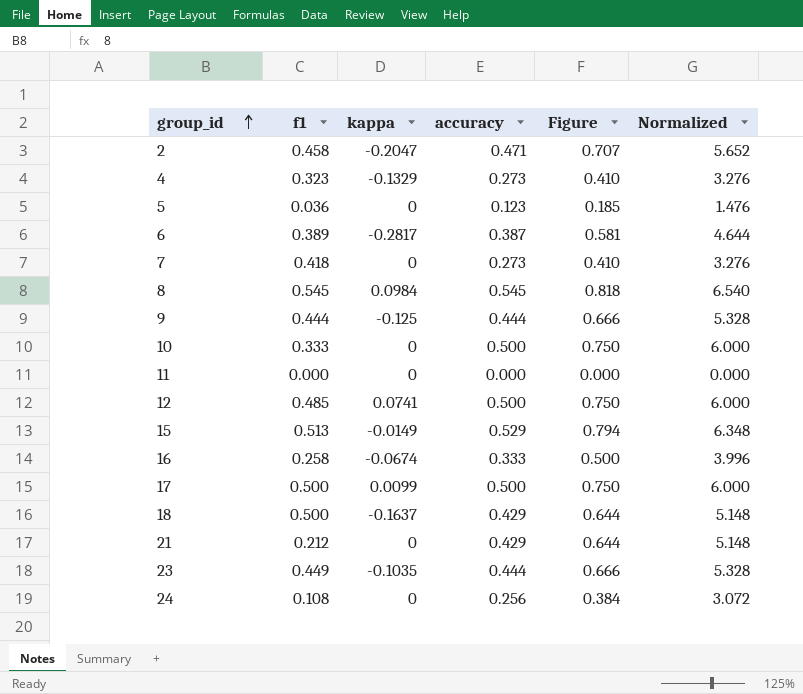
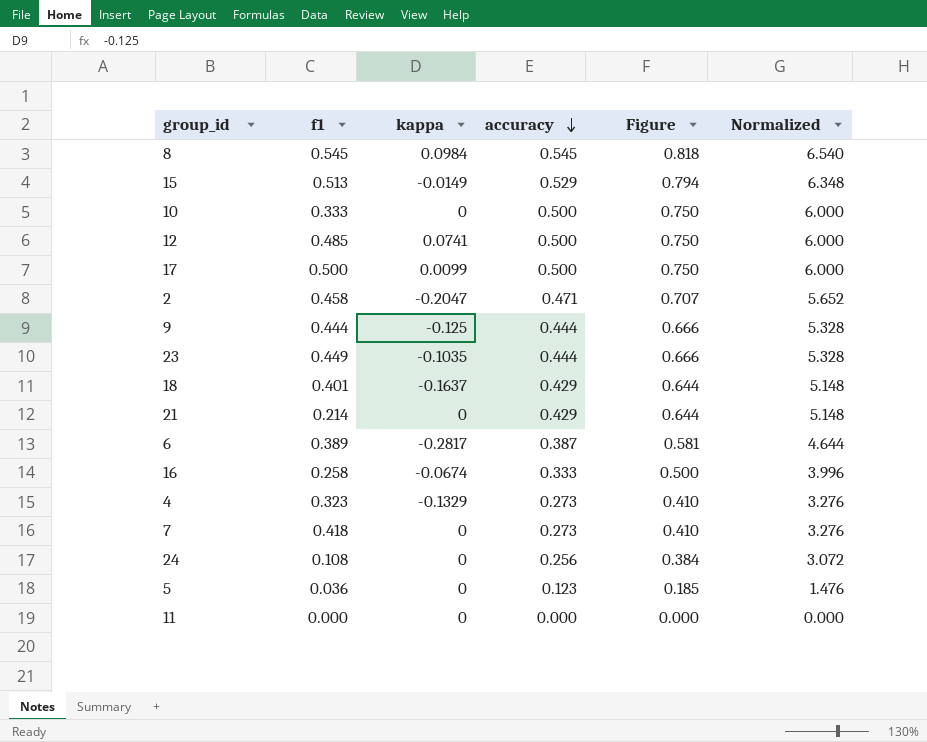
row order: group_id ascending -> accuracy descending
18 | f1: 0.500 -> 0.401
21 | f1: 0.212 -> 0.214

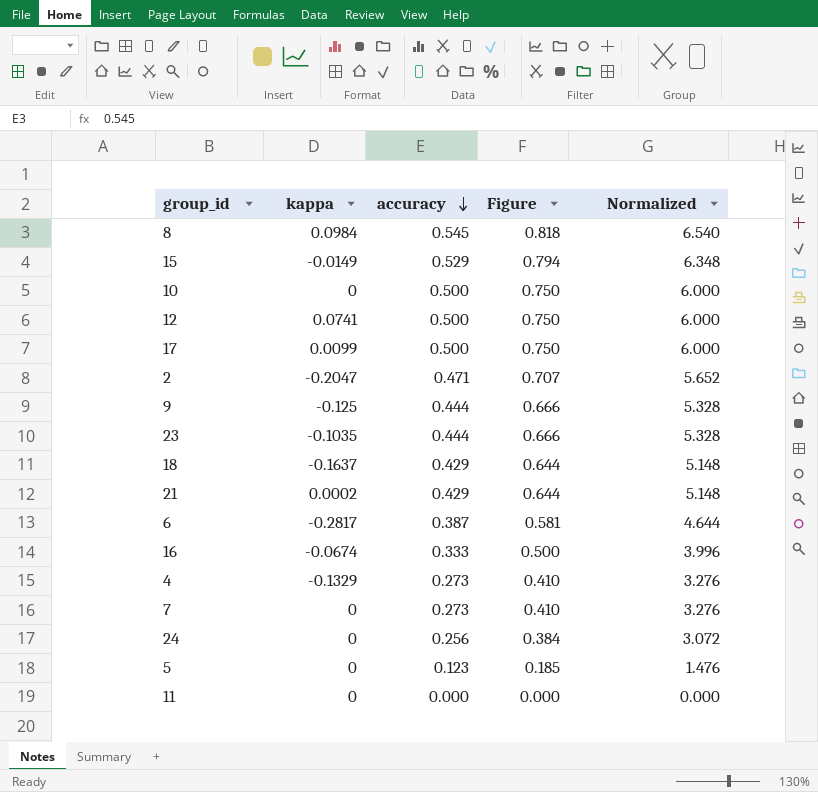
column f1 | position: 2 -> none
21 | kappa: 0 -> 0.0002

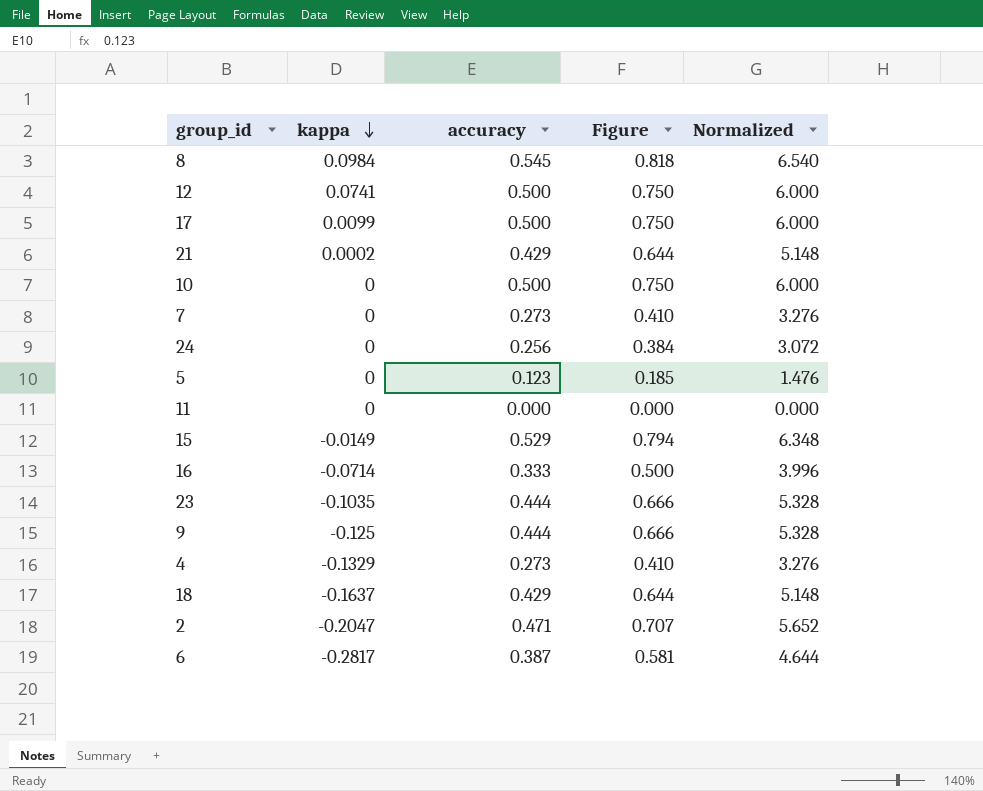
row order: accuracy descending -> kappa descending
16 | kappa: -0.0674 -> -0.0714

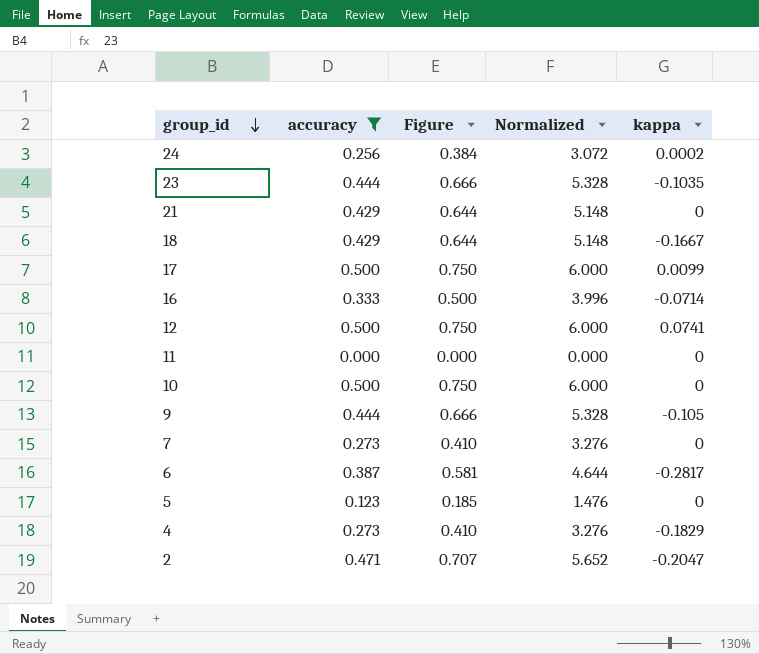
filter: none -> accuracy <= 0.500
row order: kappa descending -> group_id descending
column kappa | position: 2 -> 5
24 | kappa: 0 -> 0.0002
21 | kappa: 0.0002 -> 0
18 | kappa: -0.1637 -> -0.1667
9 | kappa: -0.125 -> -0.105
4 | kappa: -0.1329 -> -0.1829

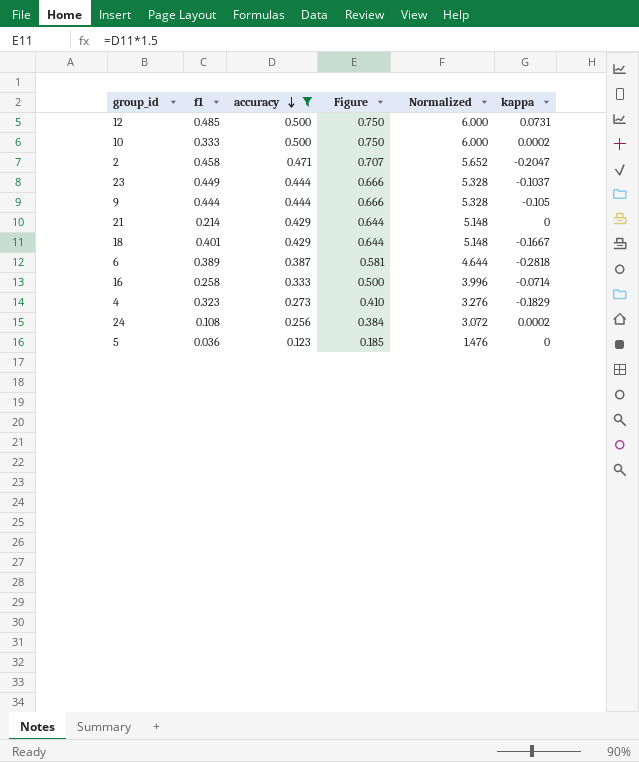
row order: group_id descending -> accuracy descending
column f1 | position: none -> 2
row 17: 0.500 | 0.750 | 6.000 | 0.0099 -> none
row 11: 0.000 | 0.000 | 0.000 | 0 -> none
row 7: 0.273 | 0.410 | 3.276 | 0 -> none
12 | kappa: 0.0741 -> 0.0731
10 | kappa: 0 -> 0.0002
23 | kappa: -0.1035 -> -0.1037
6 | kappa: -0.2817 -> -0.2818

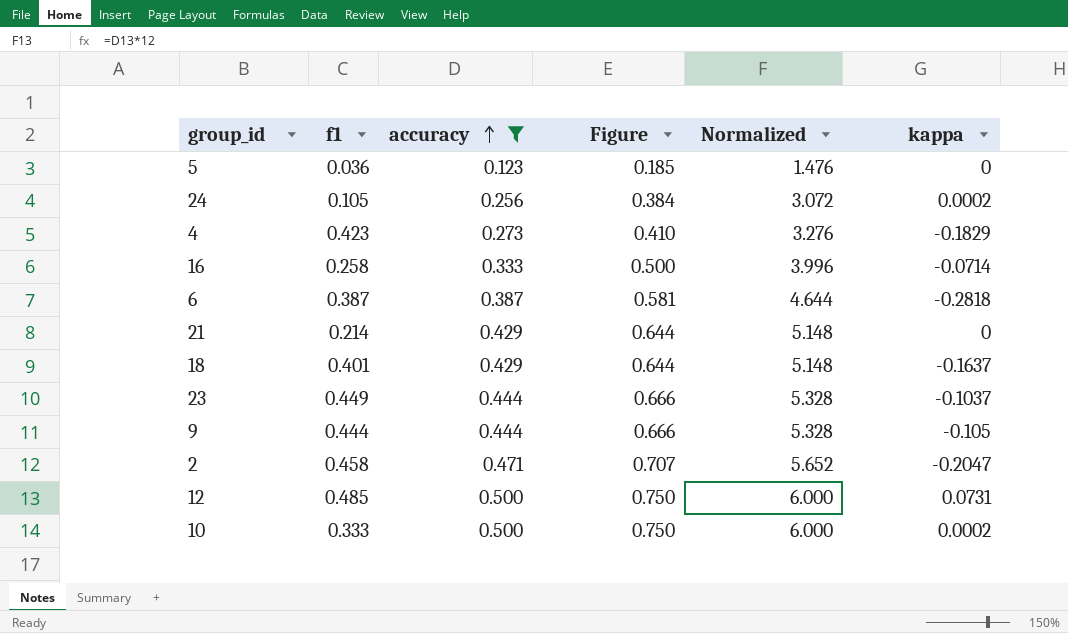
row order: accuracy descending -> accuracy ascending
24 | f1: 0.108 -> 0.105
4 | f1: 0.323 -> 0.423
6 | f1: 0.389 -> 0.387
18 | kappa: -0.1667 -> -0.1637

